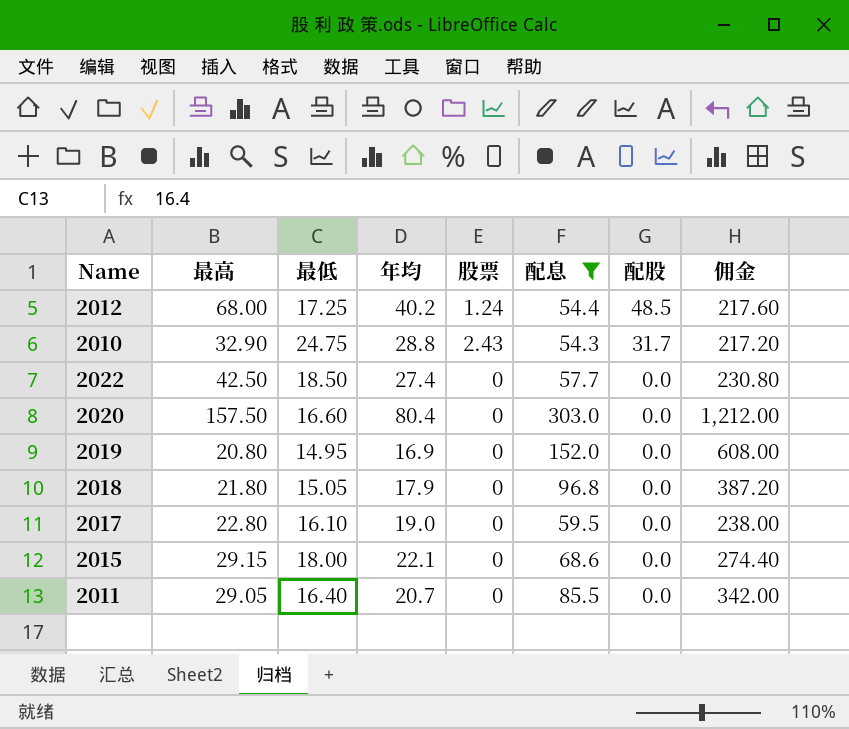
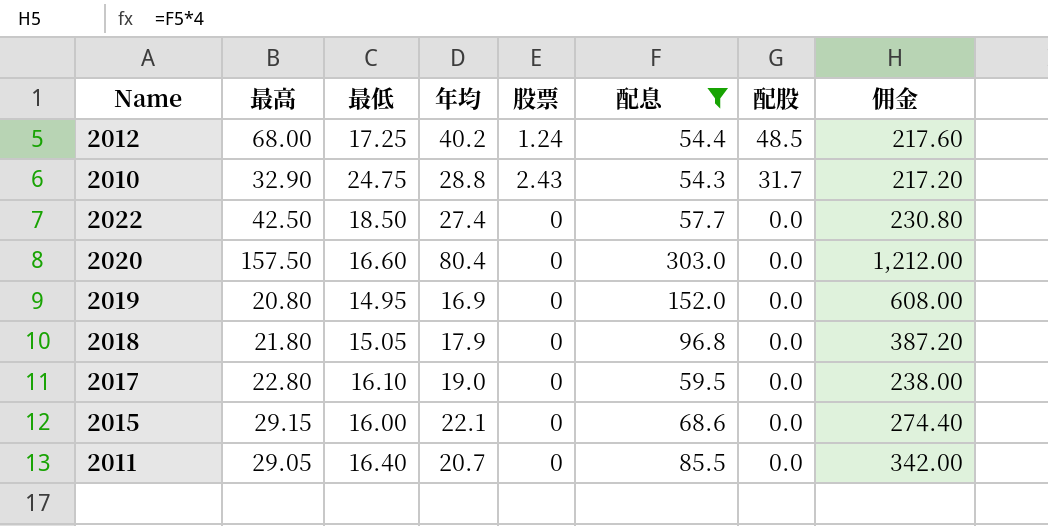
2015 | 最低: 18.00 -> 16.00

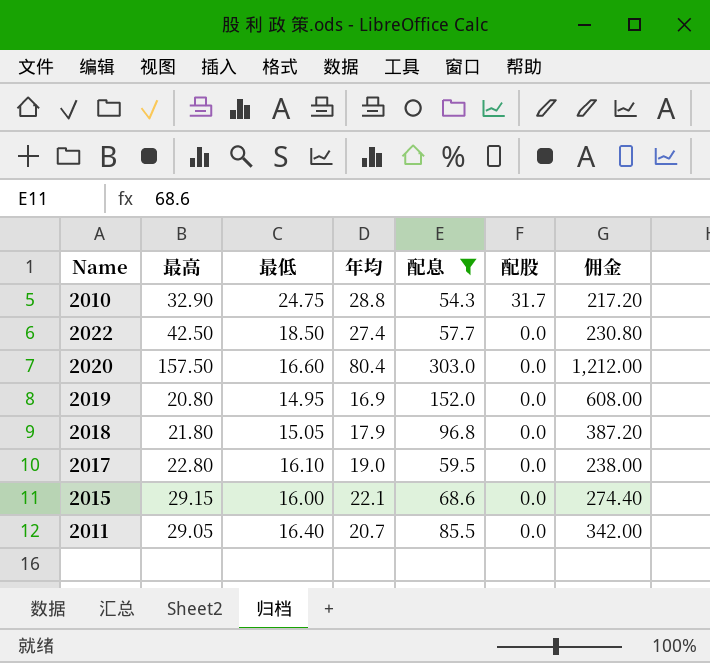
column 股票 | position: 5 -> none
row 2012: 68.00 | 17.25 | 40.2 | 1.24 | 54.4 | 48.5 | 217.60 -> none

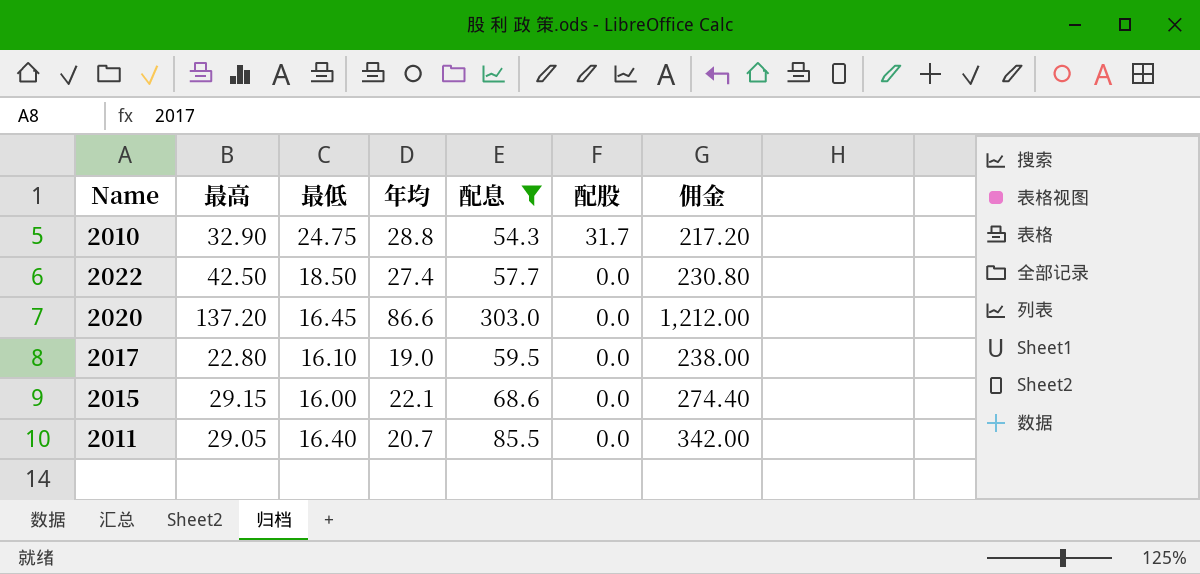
row 2019: 20.80 | 14.95 | 16.9 | 152.0 | 0.0 | 608.00 -> none
row 2018: 21.80 | 15.05 | 17.9 | 96.8 | 0.0 | 387.20 -> none
2020 | 最高: 157.50 -> 137.20
2020 | 最低: 16.60 -> 16.45
2020 | 年均: 80.4 -> 86.6

